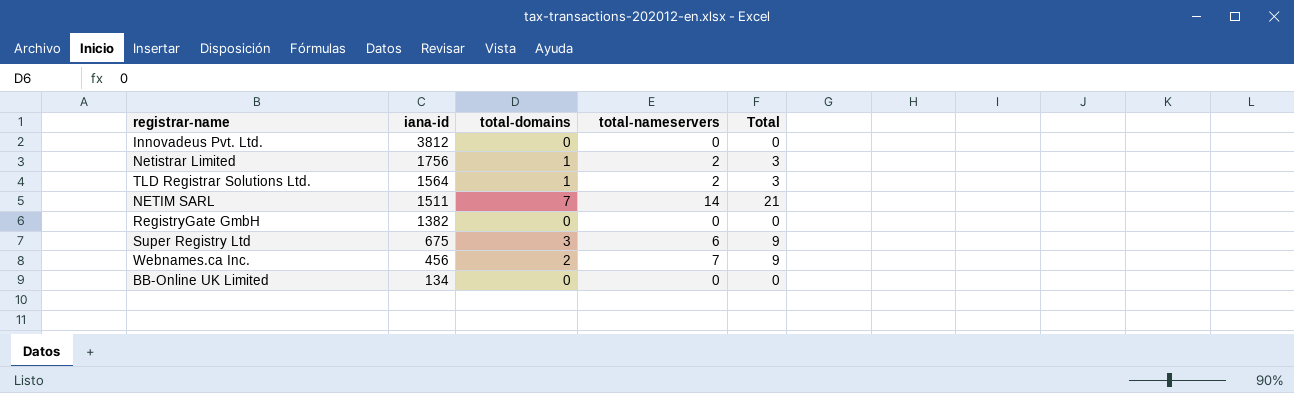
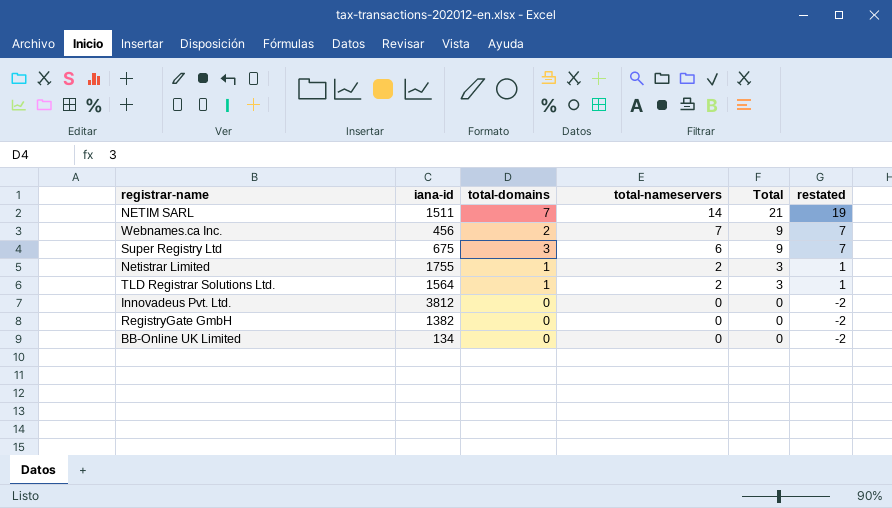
row order: iana-id descending -> total-nameservers descending
column restated | formula: none -> [Total] - 2
Netistrar Limited | iana-id: 1756 -> 1755

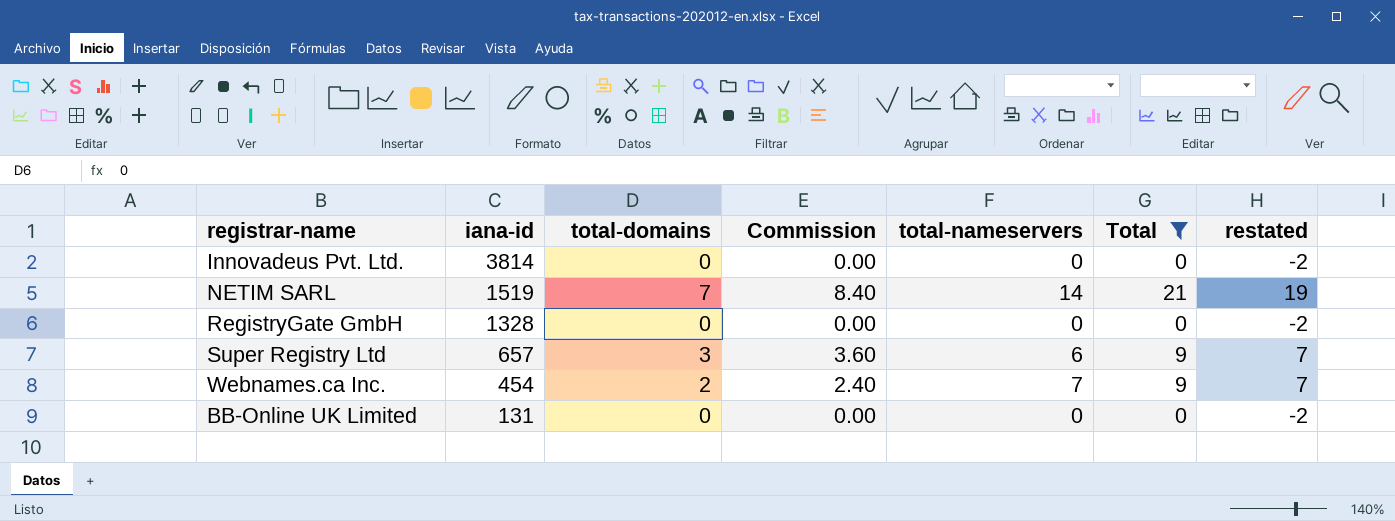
filter: none -> Total != 3
row order: total-nameservers descending -> iana-id descending
column Commission | formula: none -> [total-domains] * 1.2
Innovadeus Pvt. Ltd. | iana-id: 3812 -> 3814
NETIM SARL | iana-id: 1511 -> 1519
RegistryGate GmbH | iana-id: 1382 -> 1328
Super Registry Ltd | iana-id: 675 -> 657
Webnames.ca Inc. | iana-id: 456 -> 454
BB-Online UK Limited | iana-id: 134 -> 131

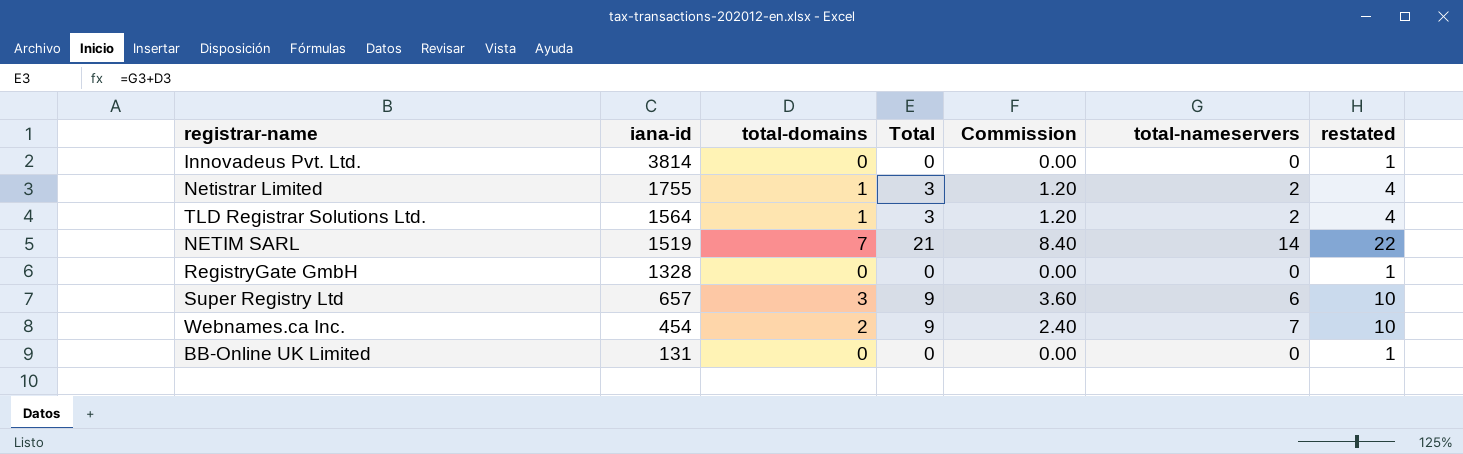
filter: Total != 3 -> none
column Total | position: 6 -> 4
column restated | formula: [Total] - 2 -> [Total] + 1

